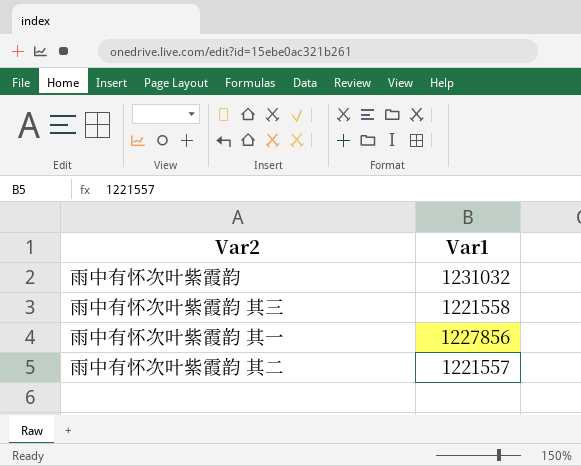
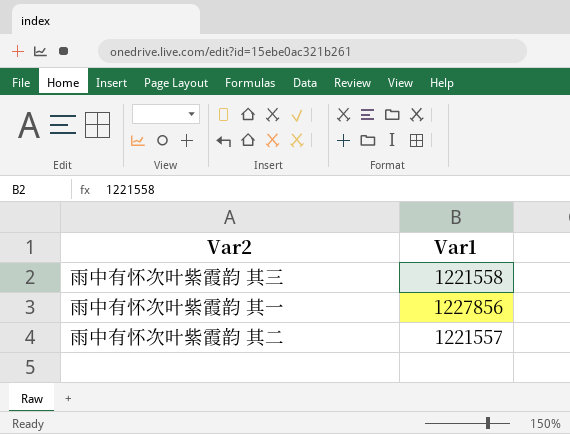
row 雨中有怀次叶紫霞韵: 1231032 -> none

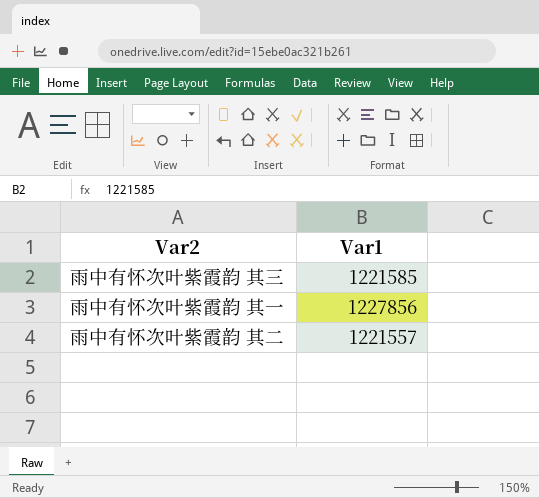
雨中有怀次叶紫霞韵 其三 | Var1: 1221558 -> 1221585

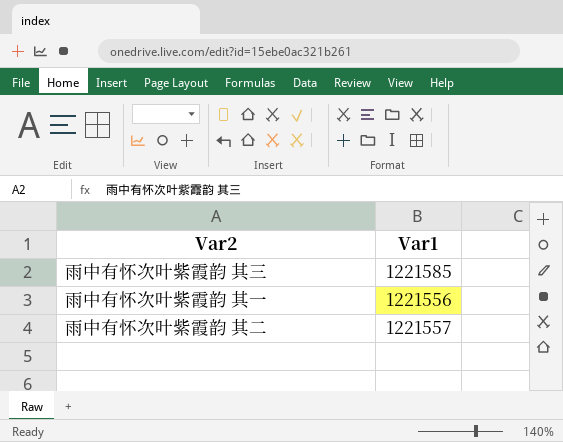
雨中有怀次叶紫霞韵 其一 | Var1: 1227856 -> 1221556

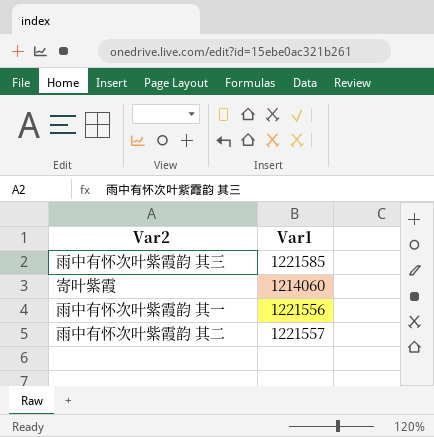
row 寄叶紫霞: none -> 1214060

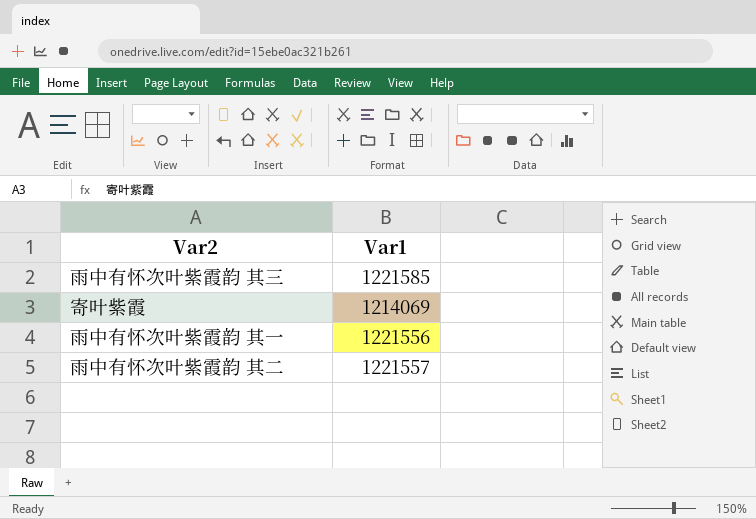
寄叶紫霞 | Var1: 1214060 -> 1214069

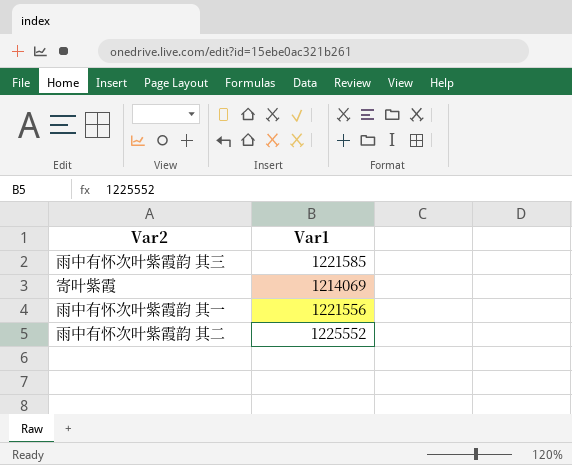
雨中有怀次叶紫霞韵 其二 | Var1: 1221557 -> 1225552

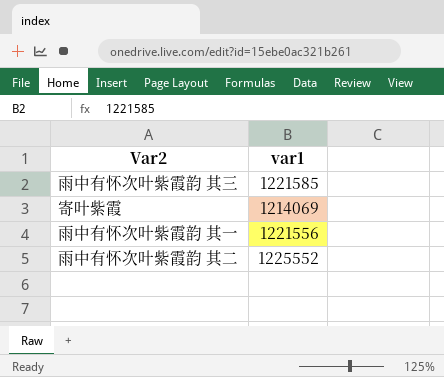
column name: Var1 -> var1

